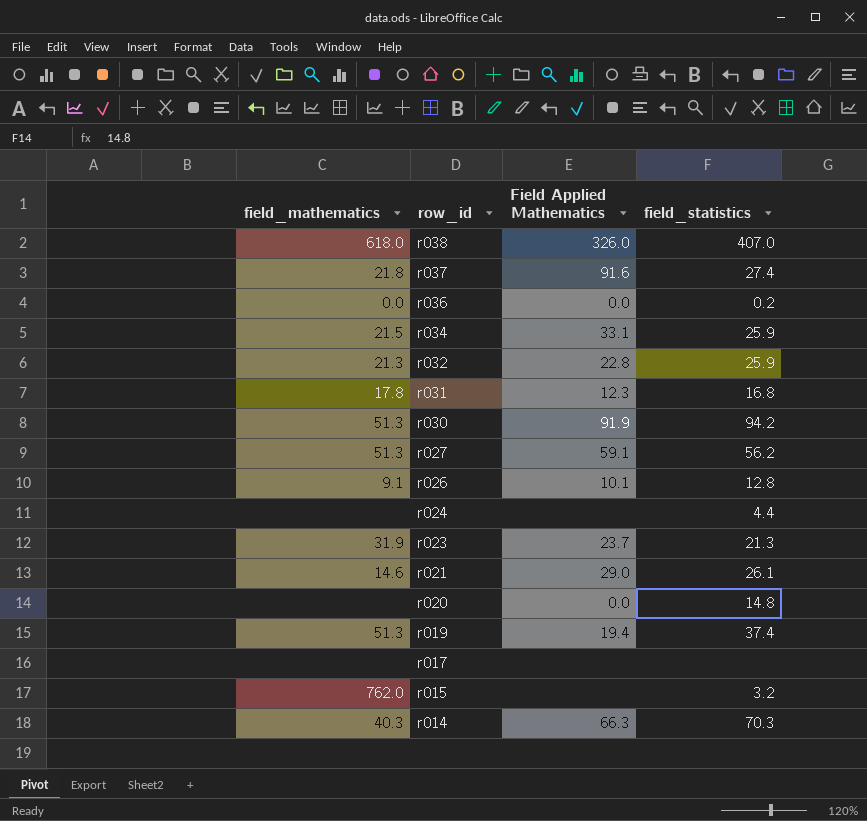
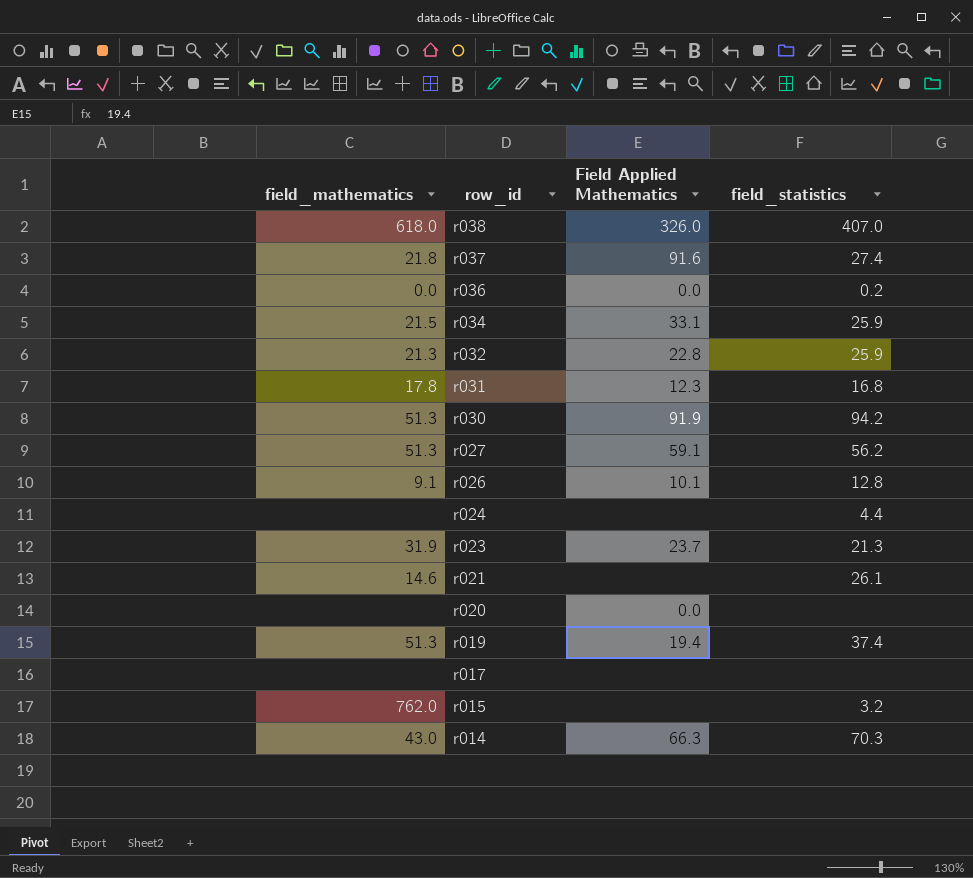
r021 | Field Applied Mathematics: 29.0 -> none
r020 | field_statistics: 14.8 -> none
r014 | field_mathematics: 40.3 -> 43.0

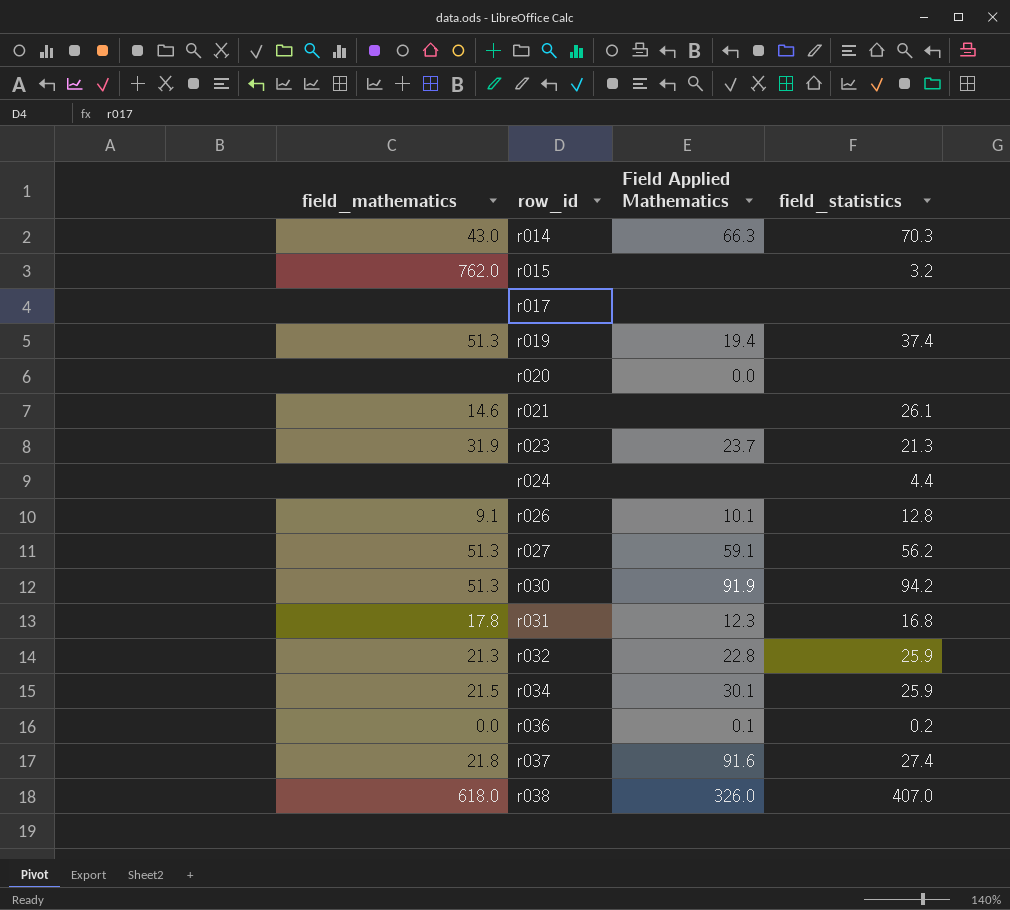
row order: row_id descending -> row_id ascending
r034 | Field Applied Mathematics: 33.1 -> 30.1
r036 | Field Applied Mathematics: 0.0 -> 0.1

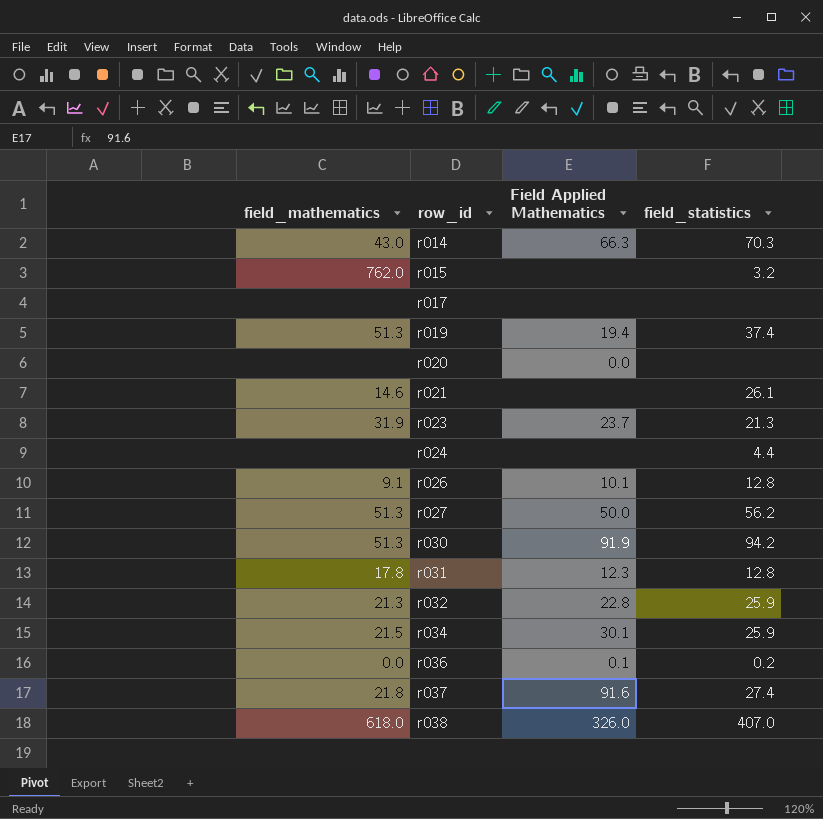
r027 | Field Applied Mathematics: 59.1 -> 50.0
r031 | field_statistics: 16.8 -> 12.8

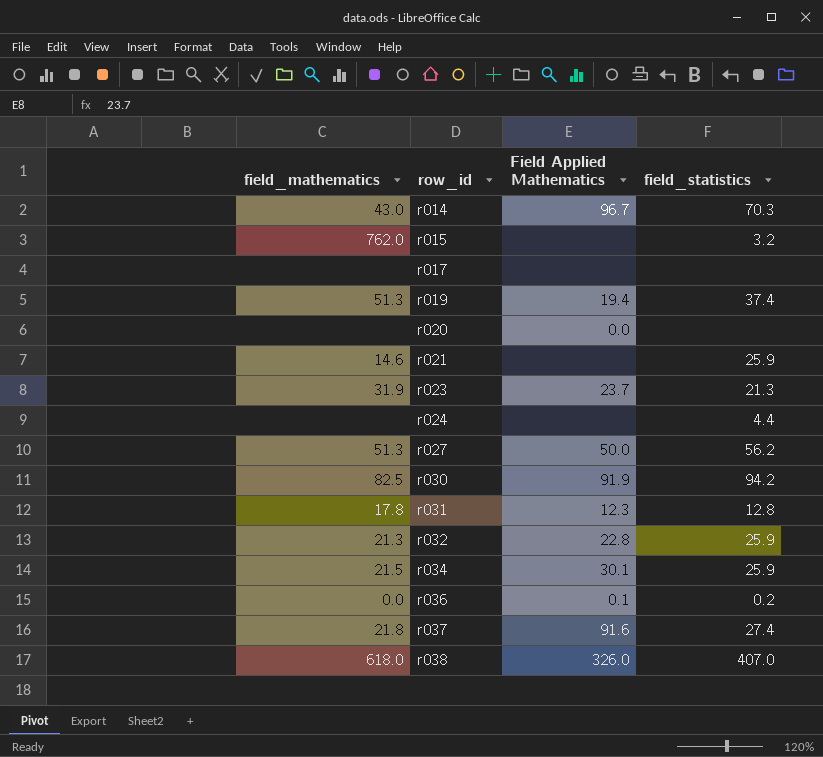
row r026: 9.1 | 10.1 | 12.8 -> none
r014 | Field Applied Mathematics: 66.3 -> 96.7
r021 | field_statistics: 26.1 -> 25.9
r030 | field_mathematics: 51.3 -> 82.5

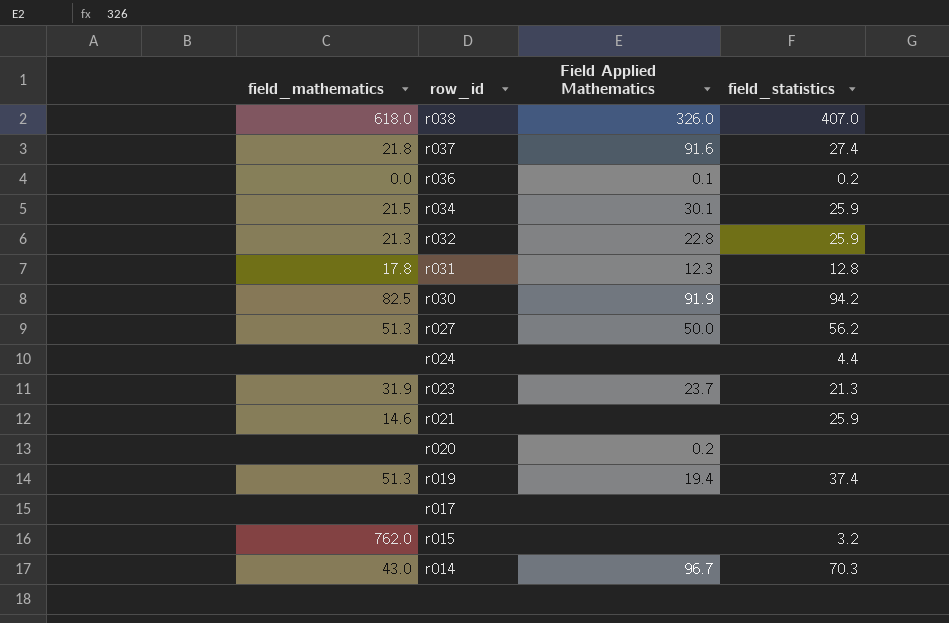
row order: row_id ascending -> row_id descending
r020 | Field Applied Mathematics: 0.0 -> 0.2

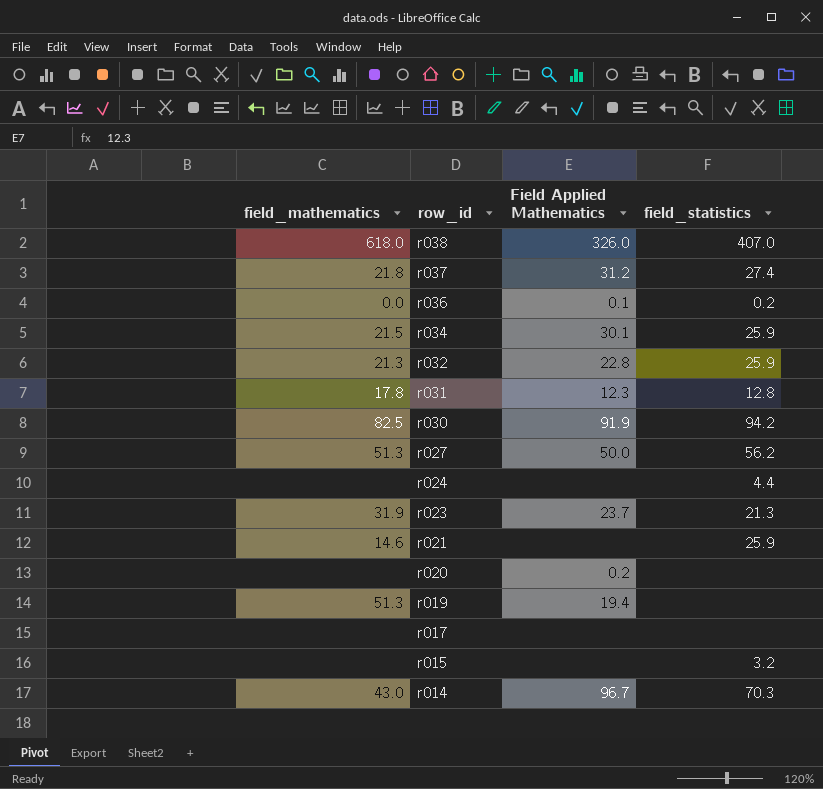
r037 | Field Applied Mathematics: 91.6 -> 31.2
r019 | field_statistics: 37.4 -> none
r015 | field_mathematics: 762.0 -> none

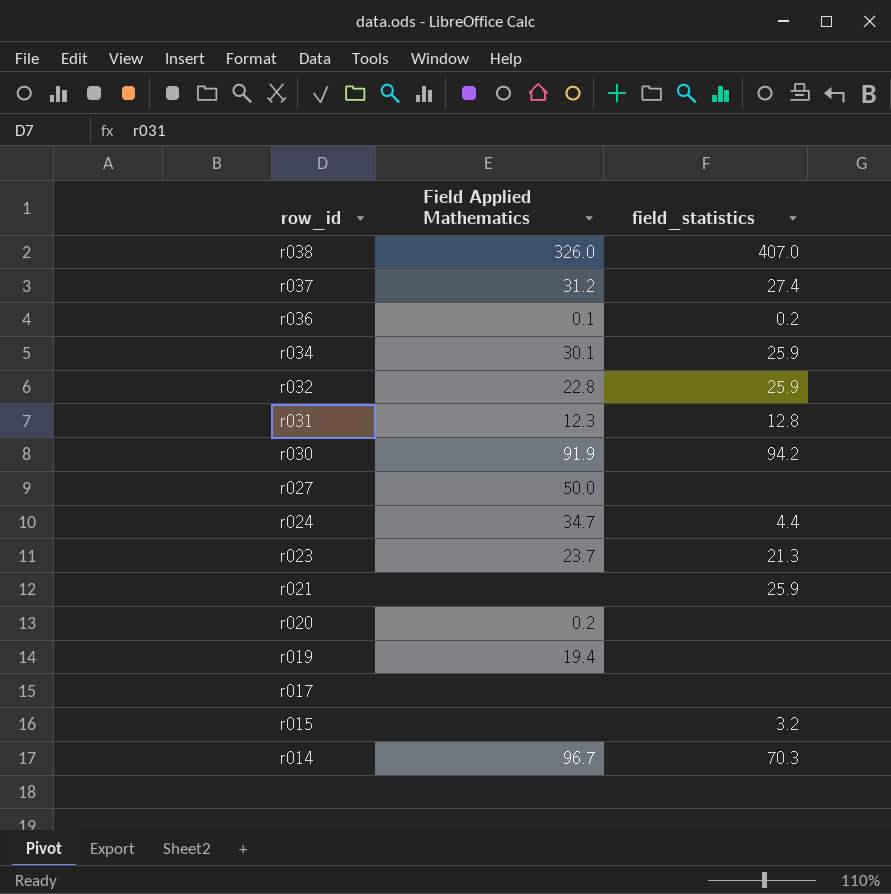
column field_mathematics | position: 1 -> none
r027 | field_statistics: 56.2 -> none
r024 | Field Applied Mathematics: none -> 34.7

